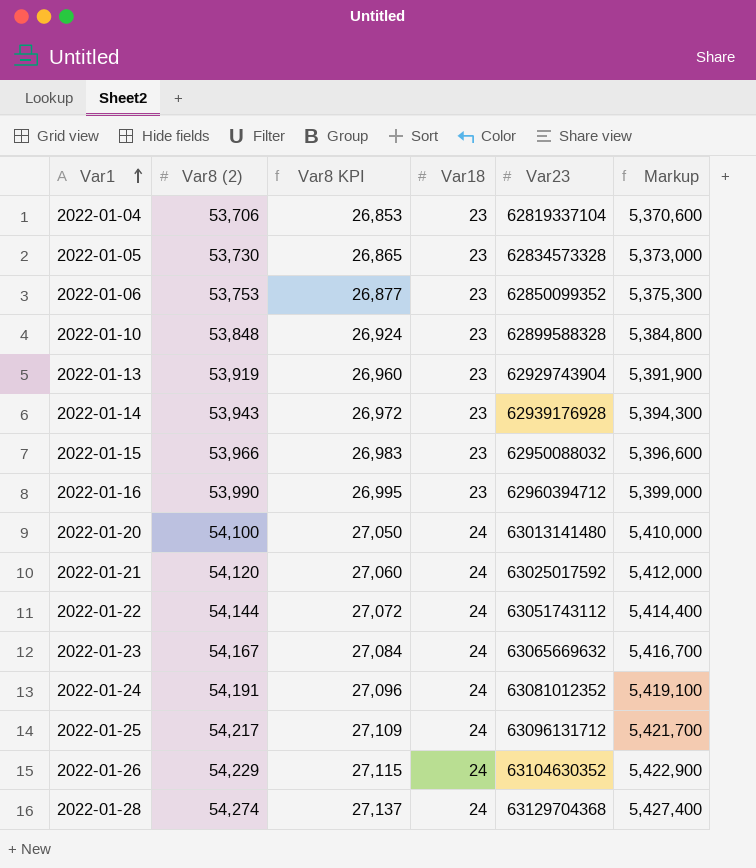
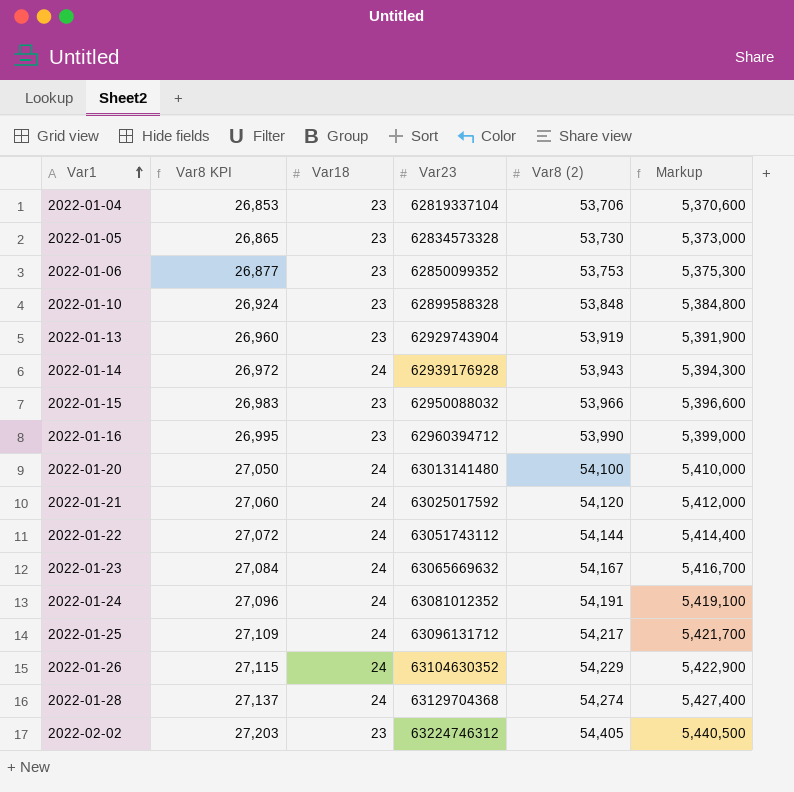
column Var8 (2) | position: 2 -> 5
2022-01-14 | Var18: 23 -> 24
row 2022-02-02: none -> 27,203 | 23 | 63224746312 | 54,405 | 5,440,500

